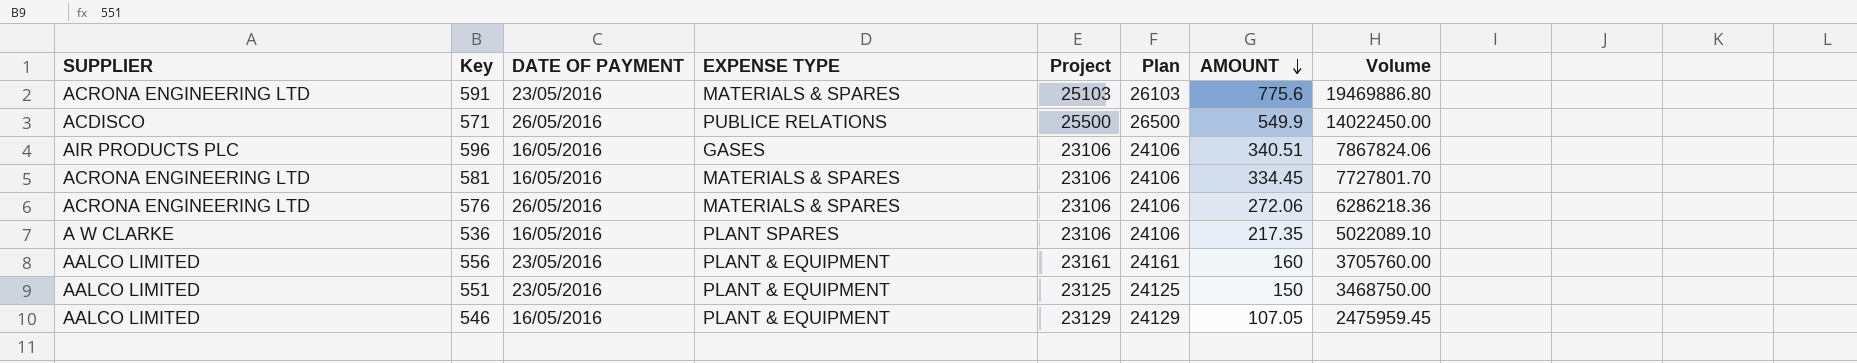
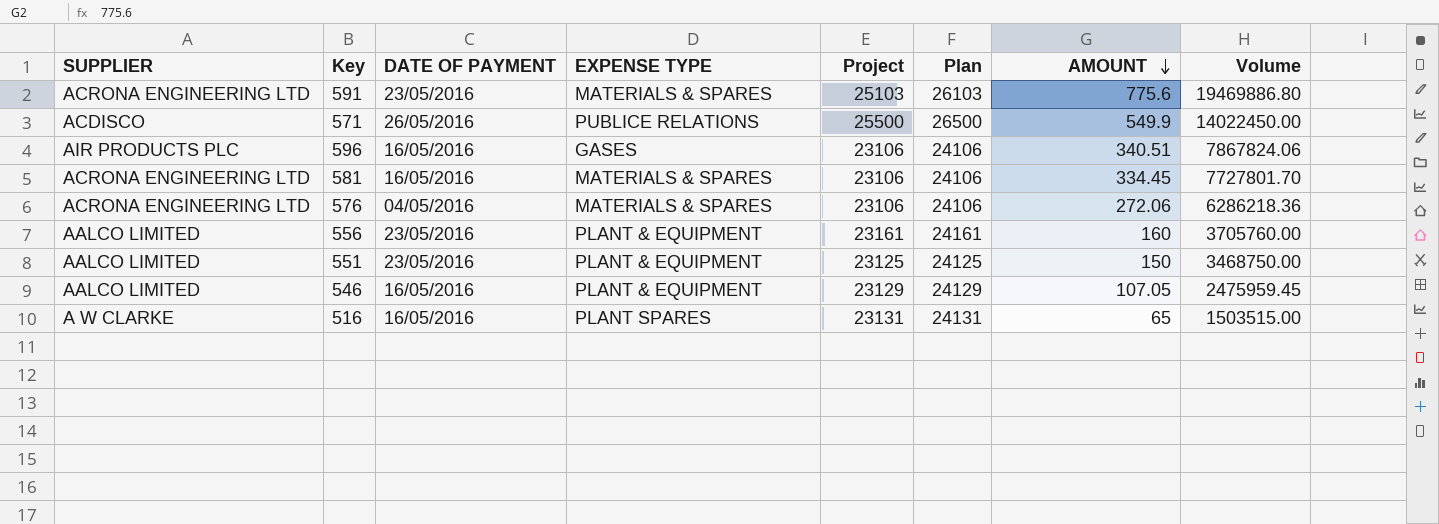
row 536: A W CLARKE | 16/05/2016 | PLANT SPARES | 23106 | 24106 | 217.35 | 5022089.10 -> none
576 | DATE OF PAYMENT: 26/05/2016 -> 04/05/2016
row 516: none -> A W CLARKE | 16/05/2016 | PLANT SPARES | 23131 | 24131 | 65 | 1503515.00

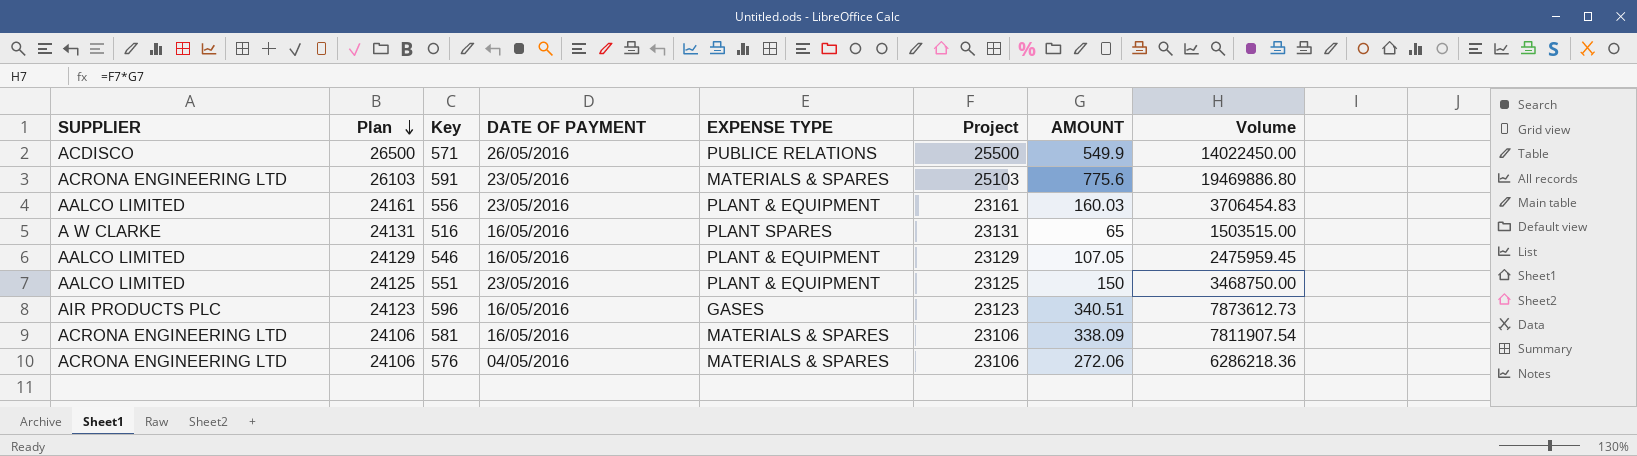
row order: AMOUNT descending -> Plan descending
column Plan | position: 6 -> 2
556 | AMOUNT: 160 -> 160.03
556 | Volume: 3705760.00 -> 3706454.83
596 | Plan: 24106 -> 24123
596 | Project: 23106 -> 23123
596 | Volume: 7867824.06 -> 7873612.73
581 | AMOUNT: 334.45 -> 338.09
581 | Volume: 7727801.70 -> 7811907.54

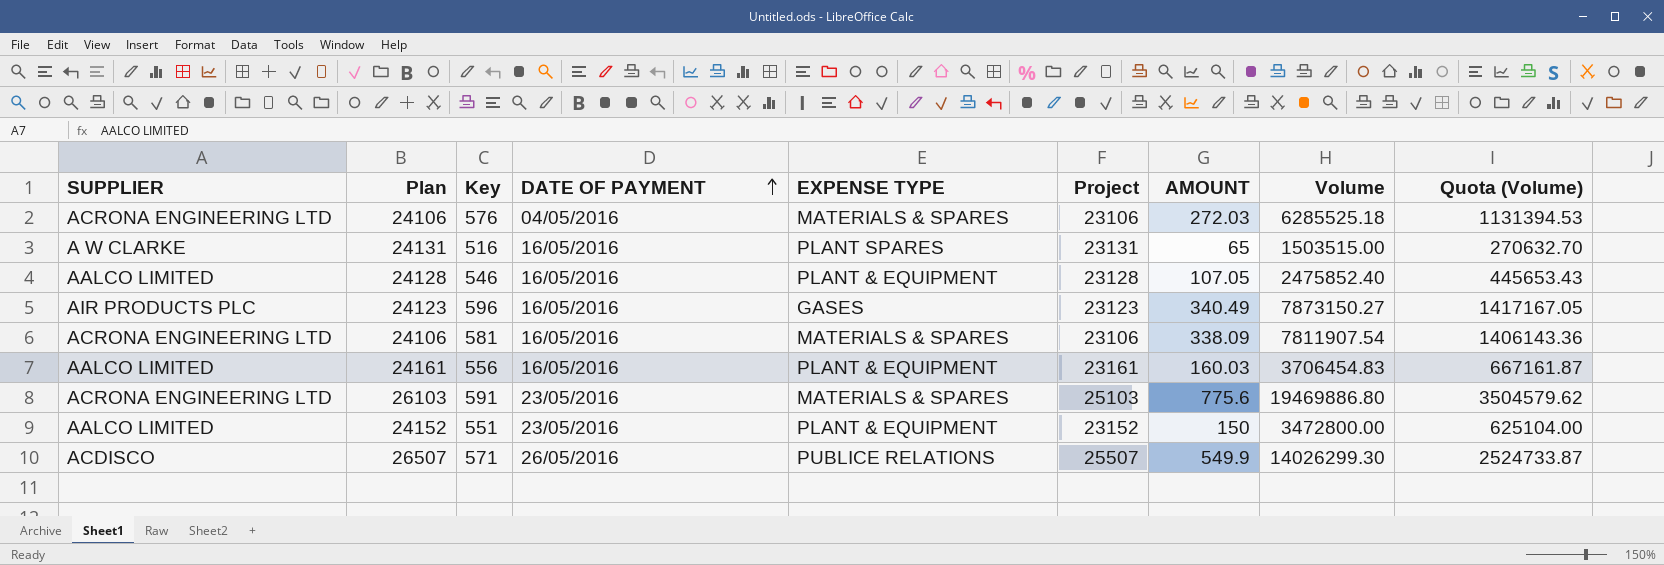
row order: Plan descending -> DATE OF PAYMENT ascending
column Quota (Volume) | formula: none -> [Volume] * 0.18
576 | AMOUNT: 272.06 -> 272.03
576 | Volume: 6286218.36 -> 6285525.18
546 | Plan: 24129 -> 24128
546 | Project: 23129 -> 23128
546 | Volume: 2475959.45 -> 2475852.40
596 | AMOUNT: 340.51 -> 340.49
596 | Volume: 7873612.73 -> 7873150.27
556 | DATE OF PAYMENT: 23/05/2016 -> 16/05/2016
551 | Plan: 24125 -> 24152
551 | Project: 23125 -> 23152
551 | Volume: 3468750.00 -> 3472800.00
571 | Plan: 26500 -> 26507
571 | Project: 25500 -> 25507
571 | Volume: 14022450.00 -> 14026299.30

